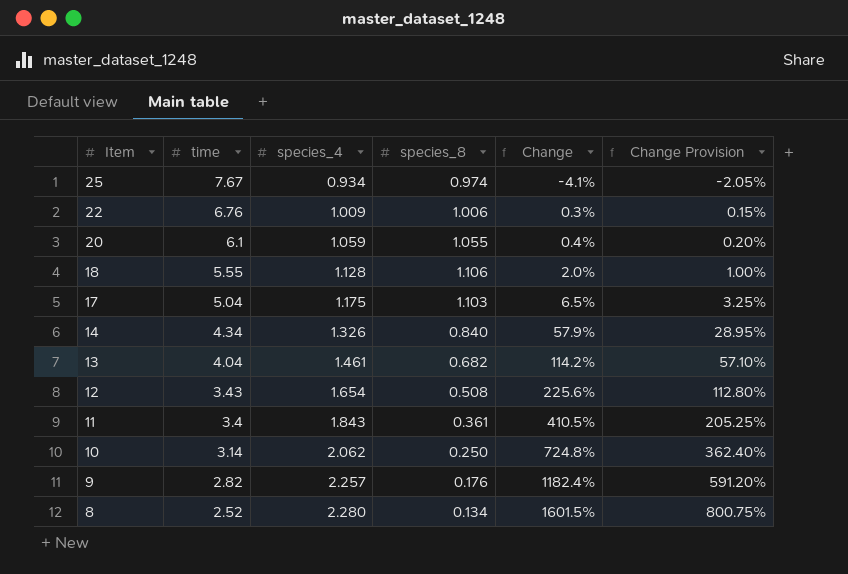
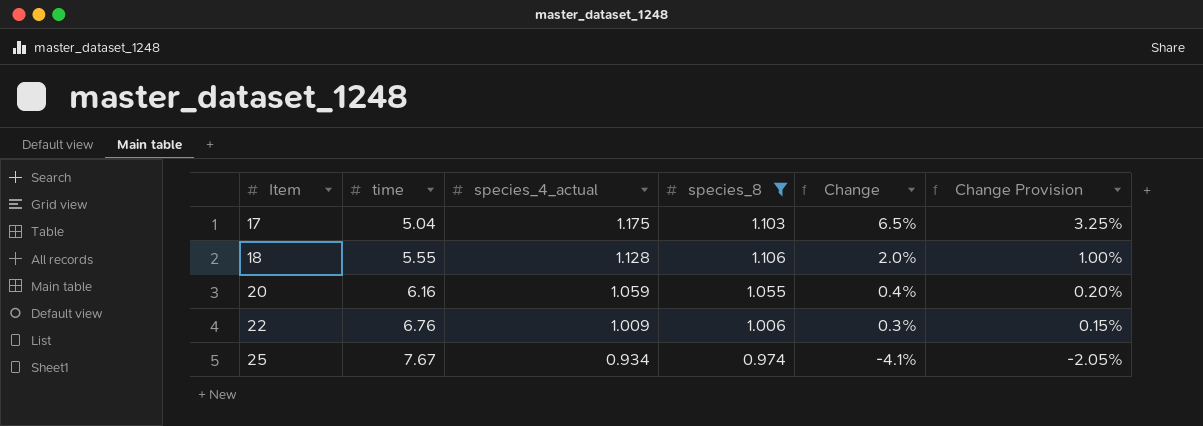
filter: none -> species_8 >= 0.974
row order: Item descending -> Item ascending
column name: species_4 -> species_4_actual
20 | time: 6.1 -> 6.16

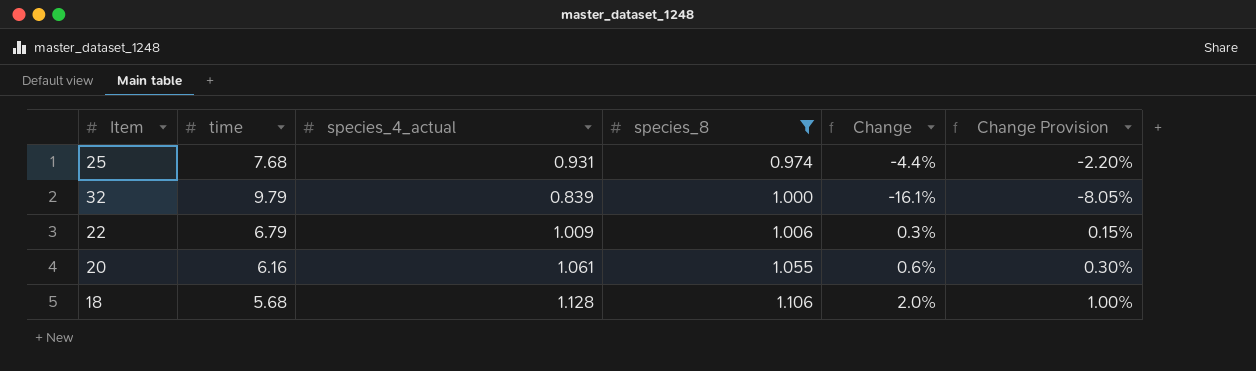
row order: Item ascending -> species_8 ascending
row 17: 5.04 | 1.175 | 1.103 | 6.5% | 3.25% -> none
25 | time: 7.67 -> 7.68
25 | species_4_actual: 0.934 -> 0.931
25 | Change: -4.1% -> -4.4%
25 | Change Provision: -2.05% -> -2.20%
row 32: none -> 9.79 | 0.839 | 1.000 | -16.1% | -8.05%
22 | time: 6.76 -> 6.79
20 | species_4_actual: 1.059 -> 1.061
20 | Change: 0.4% -> 0.6%
20 | Change Provision: 0.20% -> 0.30%
18 | time: 5.55 -> 5.68

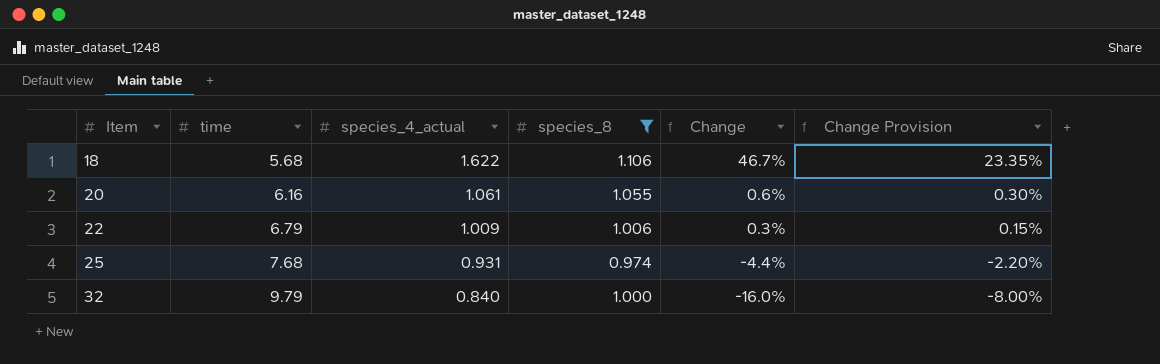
row order: species_8 ascending -> Item ascending
18 | species_4_actual: 1.128 -> 1.622
18 | Change: 2.0% -> 46.7%
18 | Change Provision: 1.00% -> 23.35%
32 | species_4_actual: 0.839 -> 0.840
32 | Change: -16.1% -> -16.0%
32 | Change Provision: -8.05% -> -8.00%

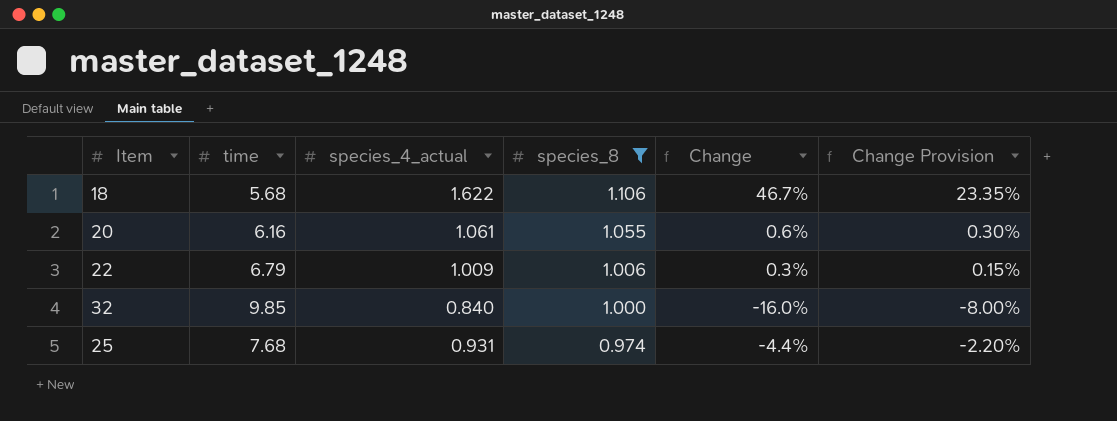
row order: Item ascending -> species_8 descending
32 | time: 9.79 -> 9.85

